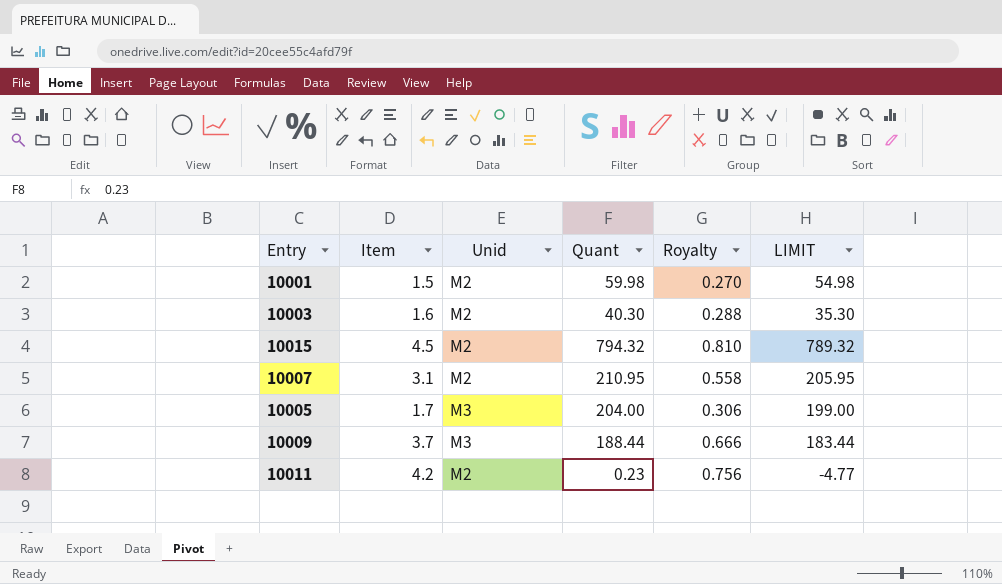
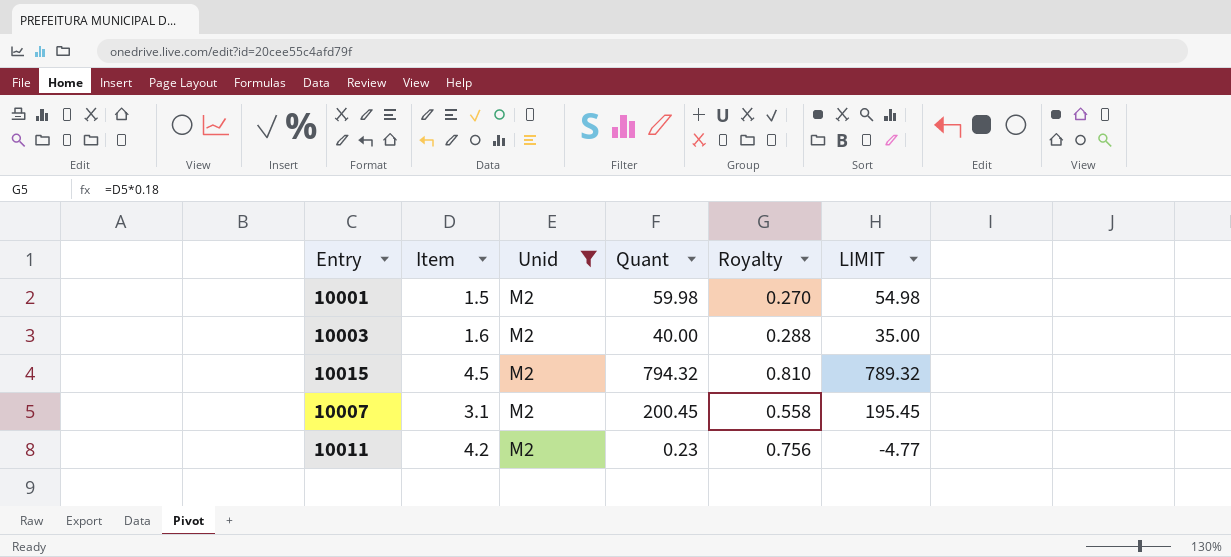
filter: none -> Unid = M2
10003 | Quant: 40.30 -> 40.00
10003 | LIMIT: 35.30 -> 35.00
10007 | Quant: 210.95 -> 200.45
10007 | LIMIT: 205.95 -> 195.45

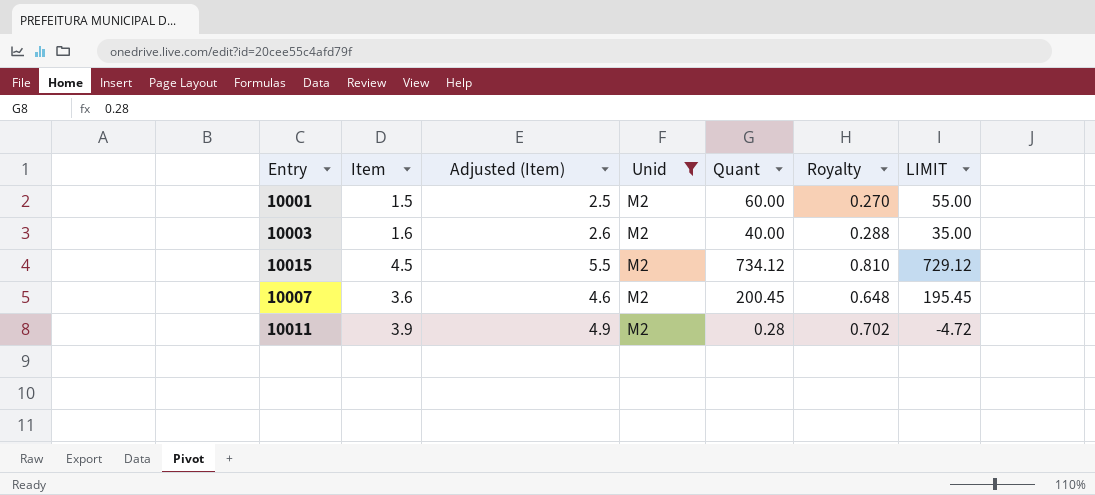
column Adjusted (Item) | formula: none -> [Item] + 1
10001 | Quant: 59.98 -> 60.00
10001 | LIMIT: 54.98 -> 55.00
10015 | Quant: 794.32 -> 734.12
10015 | LIMIT: 789.32 -> 729.12
10007 | Item: 3.1 -> 3.6
10007 | Royalty: 0.558 -> 0.648
10011 | Item: 4.2 -> 3.9
10011 | Quant: 0.23 -> 0.28
10011 | Royalty: 0.756 -> 0.702
10011 | LIMIT: -4.77 -> -4.72

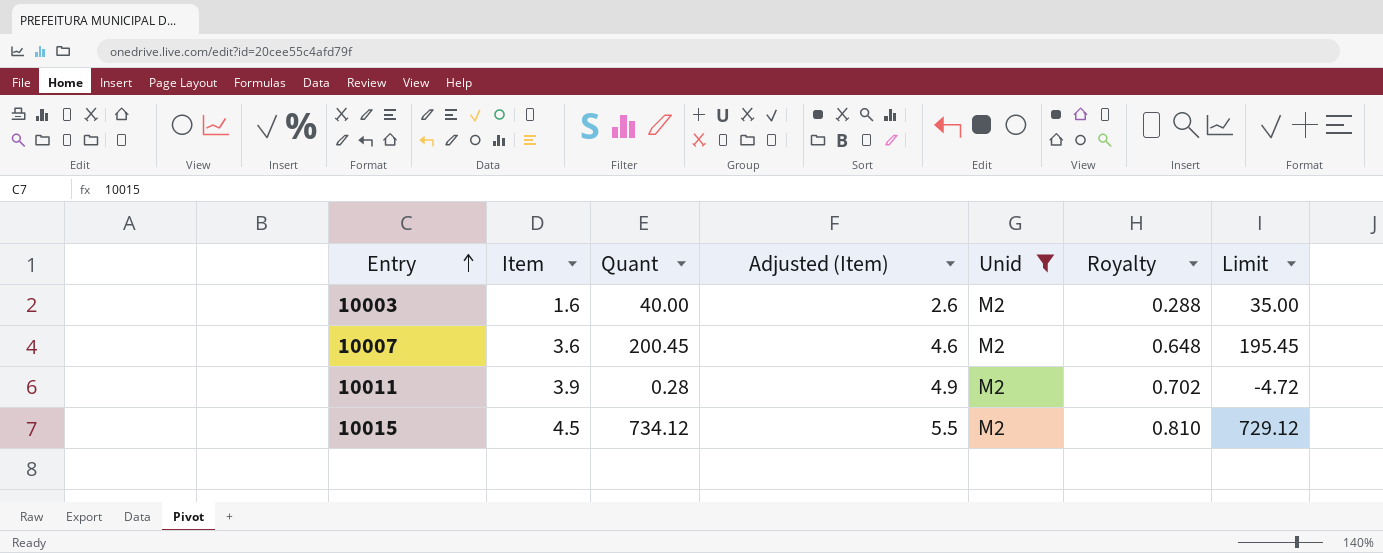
row order: none -> Entry ascending
column Quant | position: 5 -> 3
column name: LIMIT -> Limit
row 10001: 1.5 | 2.5 | M2 | 60.00 | 0.270 | 55.00 -> none

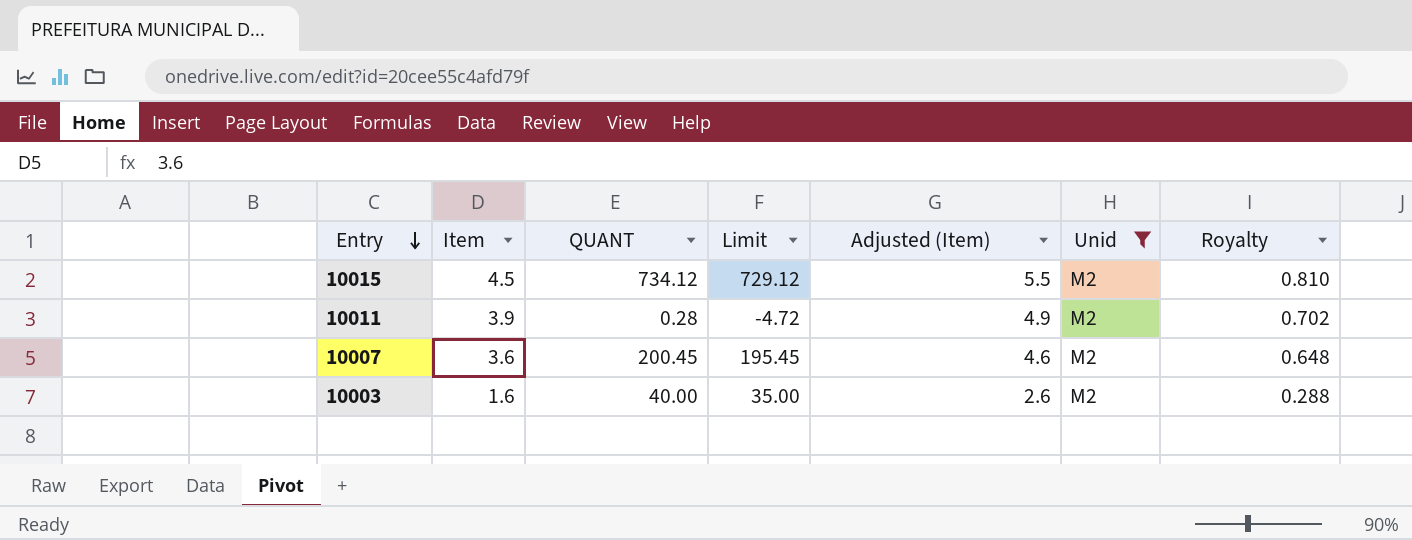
row order: Entry ascending -> Entry descending
column name: Quant -> QUANT
column Limit | position: 7 -> 4

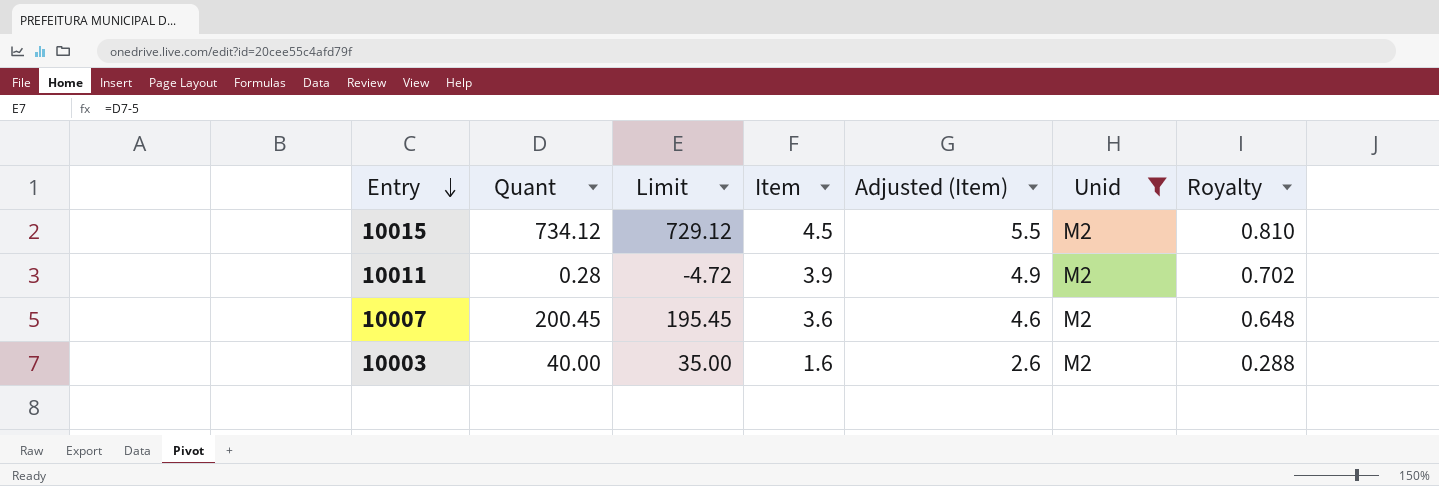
column name: QUANT -> Quant
column Item | position: 2 -> 4

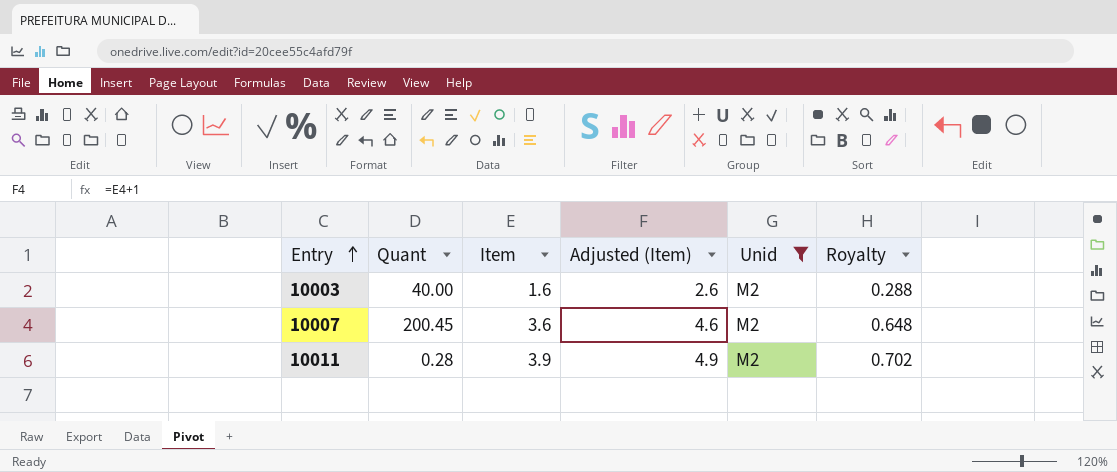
row order: Entry descending -> Entry ascending
column Limit | formula: [Quant] - 5 -> none
row 10015: 734.12 | 729.12 | 4.5 | 5.5 | M2 | 0.810 -> none

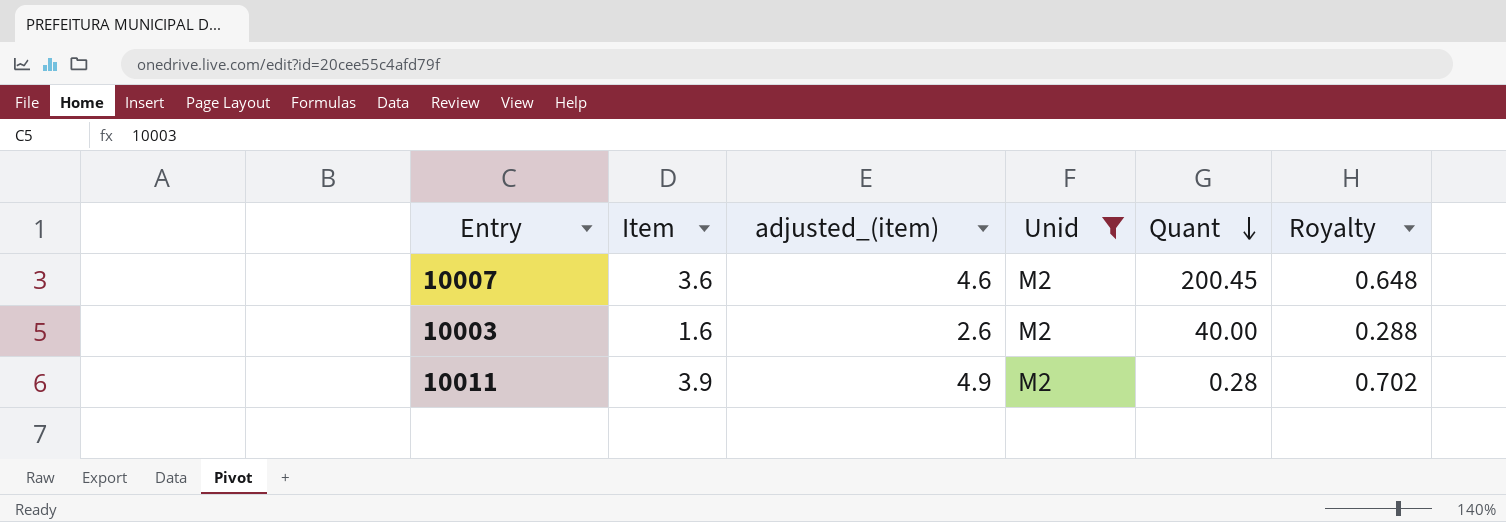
row order: Entry ascending -> Quant descending
column name: Adjusted (Item) -> adjusted_(item)
column Quant | position: 2 -> 5

